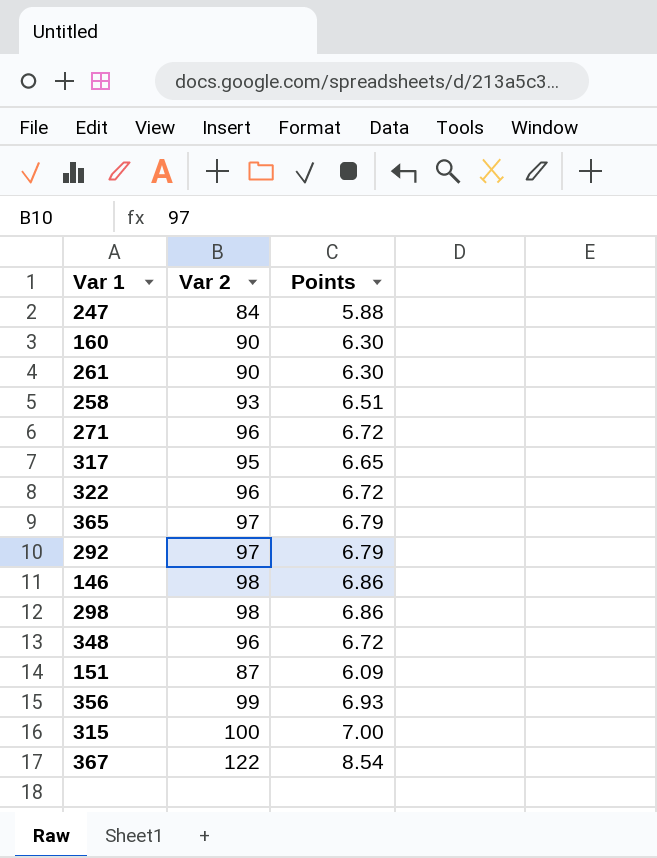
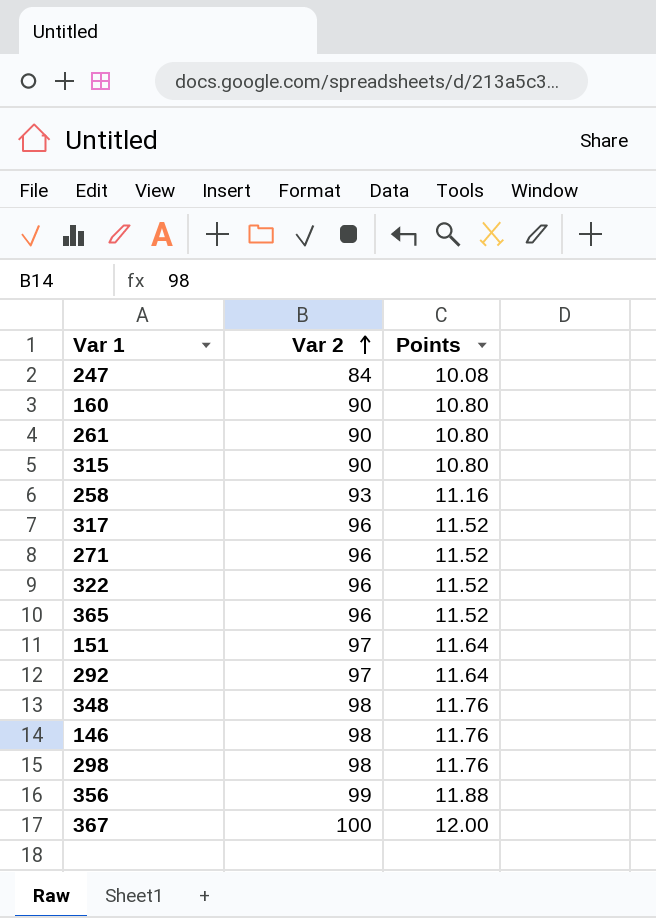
row order: none -> Var 2 ascending
column Points | formula: [Var 2] * 0.07 -> [Var 2] * 0.12
315 | Var 2: 100 -> 90
317 | Var 2: 95 -> 96
365 | Var 2: 97 -> 96
151 | Var 2: 87 -> 97
348 | Var 2: 96 -> 98
367 | Var 2: 122 -> 100

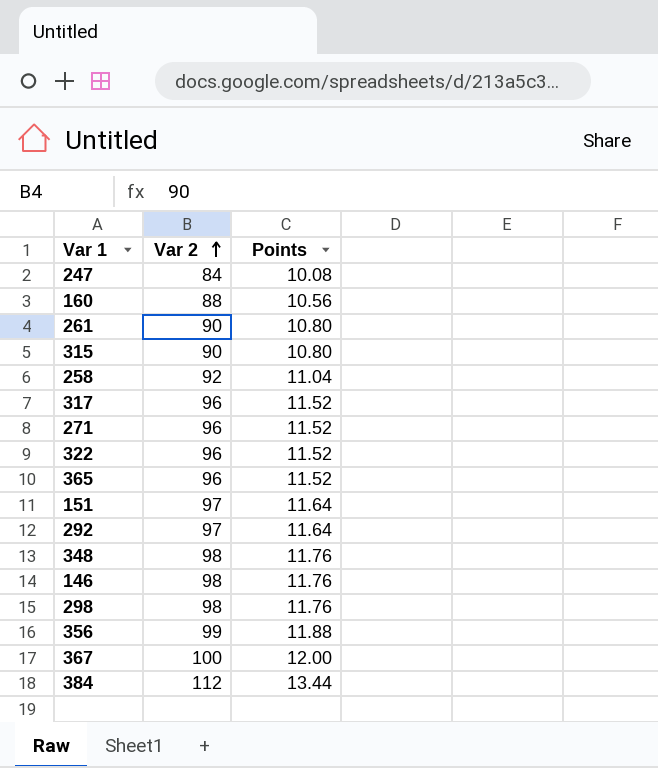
160 | Var 2: 90 -> 88
160 | Points: 10.80 -> 10.56
258 | Var 2: 93 -> 92
258 | Points: 11.16 -> 11.04
row 384: none -> 112 | 13.44

